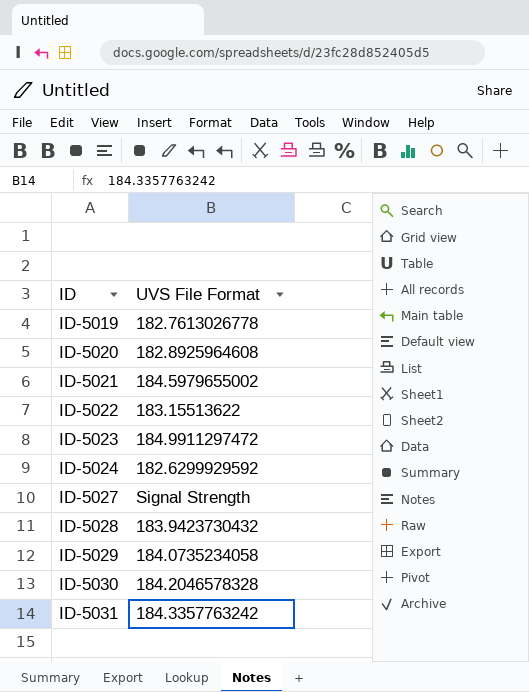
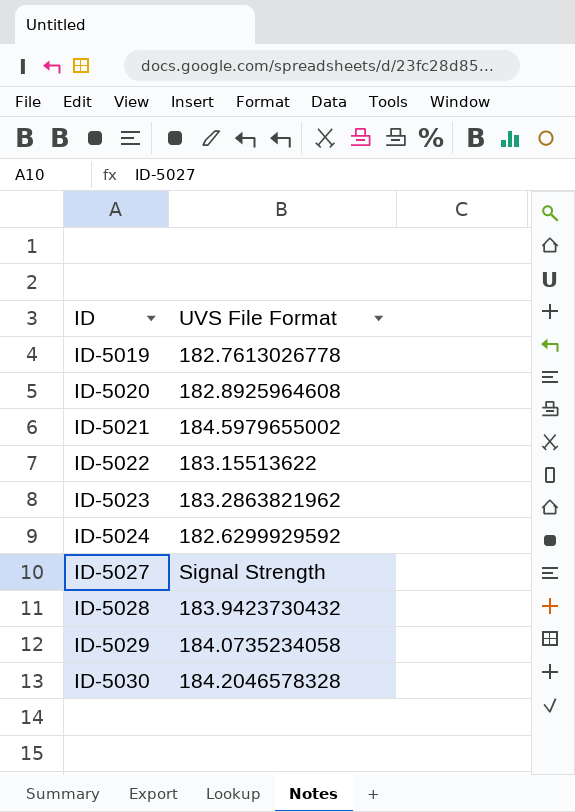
row ID-5031: 184.3357763242 -> none
ID-5023 | UVS File Format: 184.9911297472 -> 183.2863821962

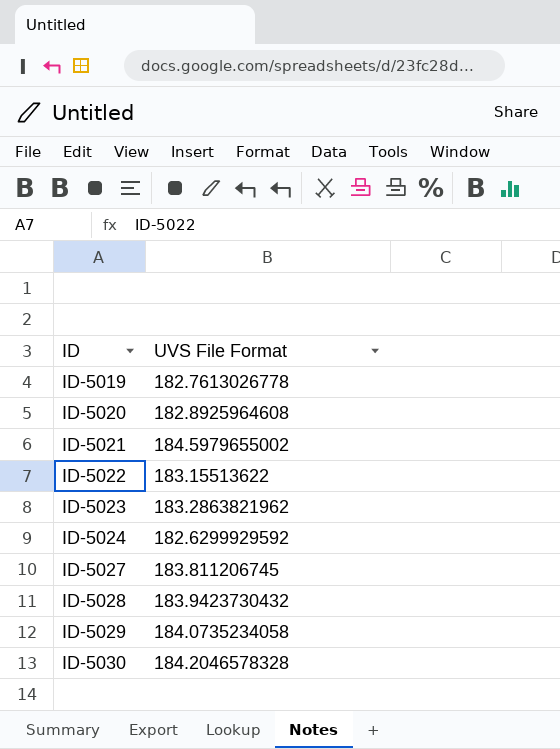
ID-5027 | UVS File Format: Signal Strength -> 183.811206745

